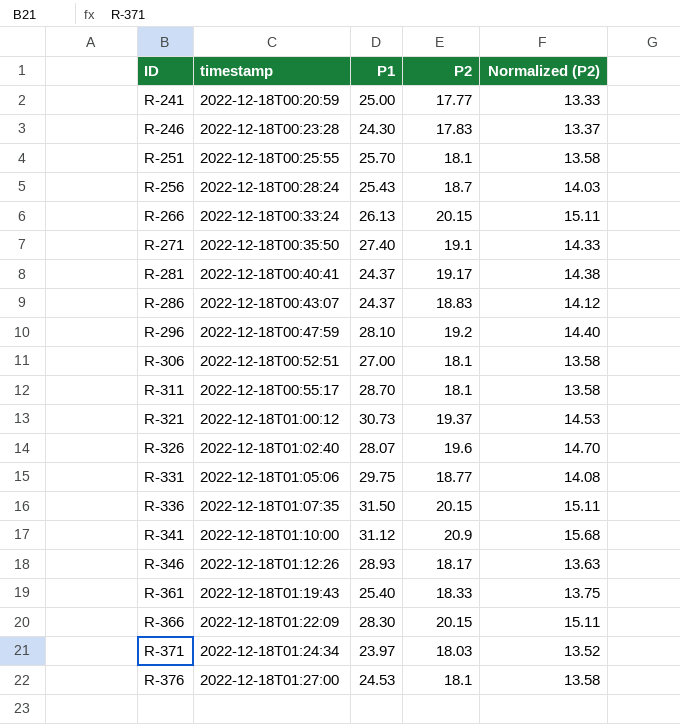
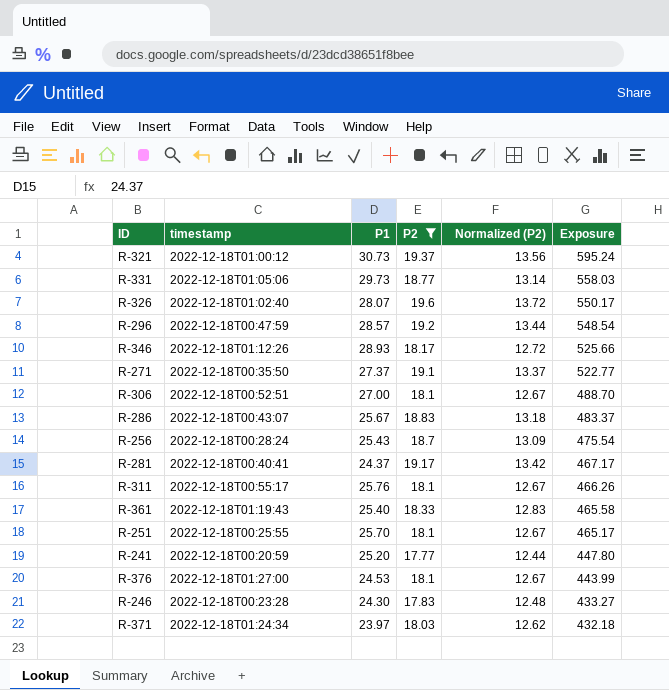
filter: none -> P2 <= 19.6
row order: ID ascending -> Exposure descending
column Normalized (P2) | formula: [P2] * 0.75 -> [P2] * 0.7
column Exposure | formula: none -> [P1] * [P2]
R-331 | P1: 29.75 -> 29.73
R-296 | P1: 28.10 -> 28.57
R-271 | P1: 27.40 -> 27.37
R-286 | P1: 24.37 -> 25.67
R-311 | P1: 28.70 -> 25.76
R-241 | P1: 25.00 -> 25.20

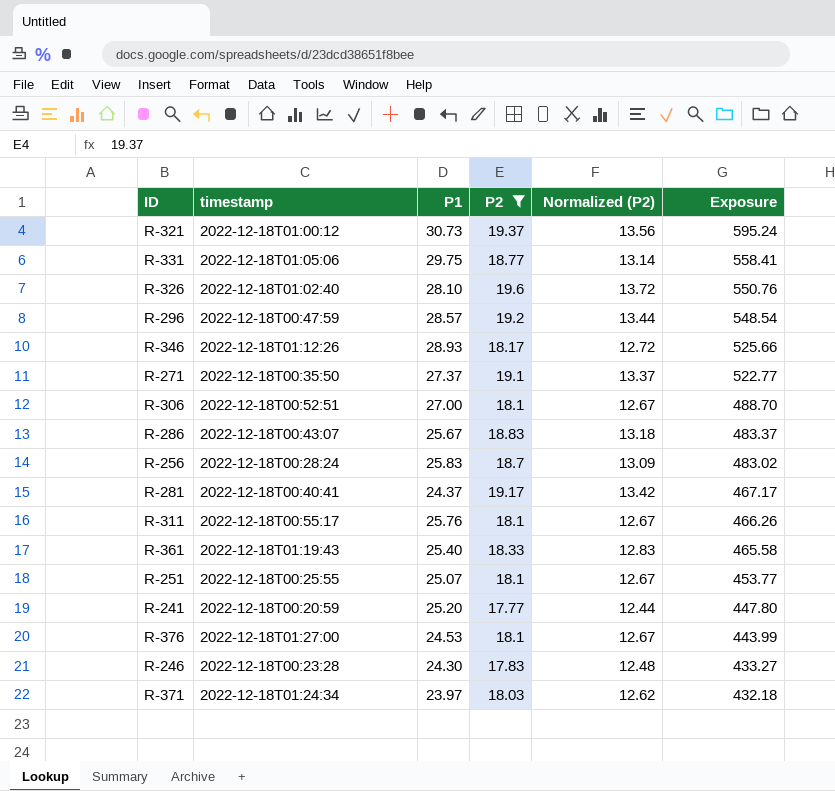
R-331 | P1: 29.73 -> 29.75
R-331 | Exposure: 558.03 -> 558.41
R-326 | P1: 28.07 -> 28.10
R-326 | Exposure: 550.17 -> 550.76
R-256 | P1: 25.43 -> 25.83
R-256 | Exposure: 475.54 -> 483.02
R-251 | P1: 25.70 -> 25.07
R-251 | Exposure: 465.17 -> 453.77

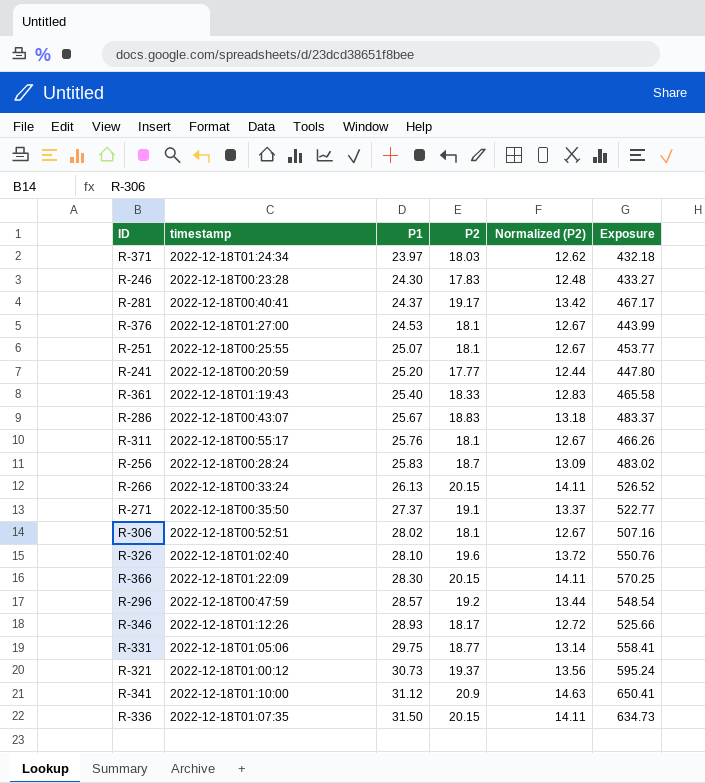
filter: P2 <= 19.6 -> none
row order: Exposure descending -> P1 ascending
R-306 | P1: 27.00 -> 28.02
R-306 | Exposure: 488.70 -> 507.16

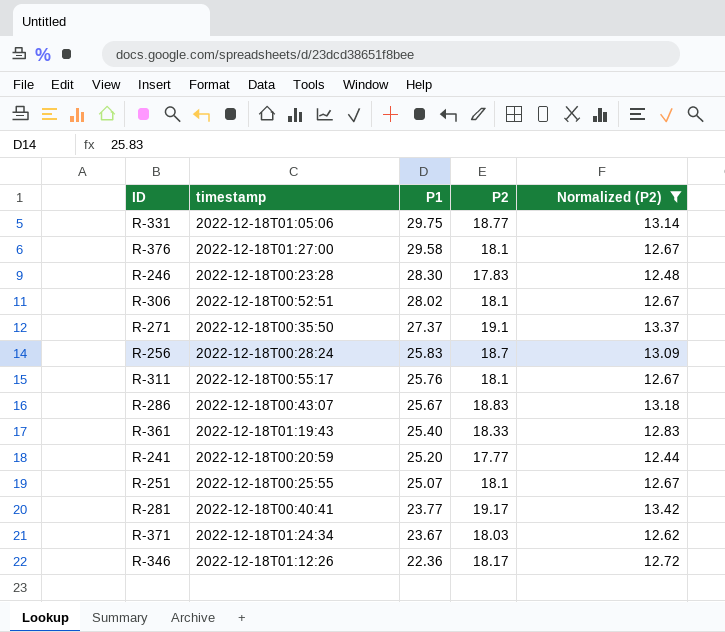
filter: none -> Normalized (P2) <= 13.42
row order: P1 ascending -> P1 descending
column Exposure | formula: [P1] * [P2] -> none
R-376 | P1: 24.53 -> 29.58
R-246 | P1: 24.30 -> 28.30
R-281 | P1: 24.37 -> 23.77
R-371 | P1: 23.97 -> 23.67
R-346 | P1: 28.93 -> 22.36

